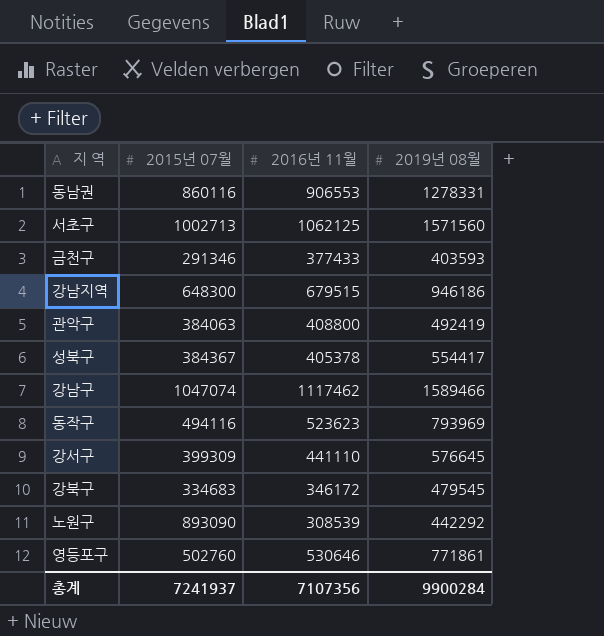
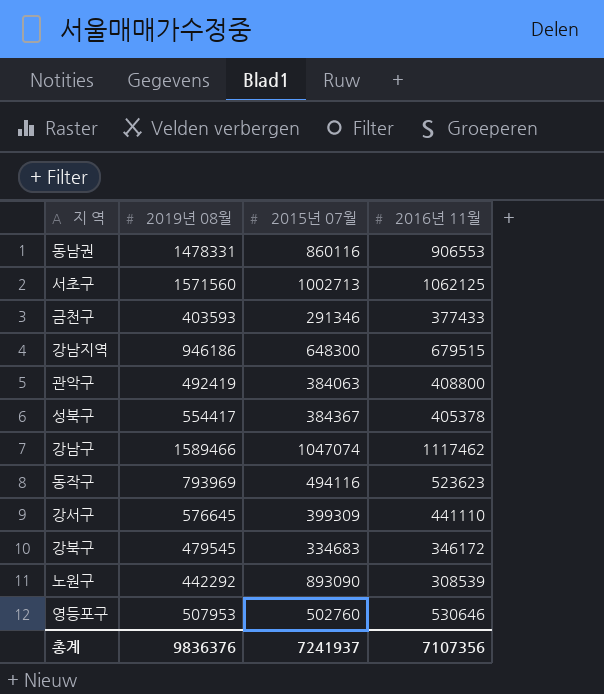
column 2019년 08월 | position: 4 -> 2
동남권 | 2019년 08월: 1278331 -> 1478331
영등포구 | 2019년 08월: 771861 -> 507953
총계 | 2019년 08월: 9900284 -> 9836376

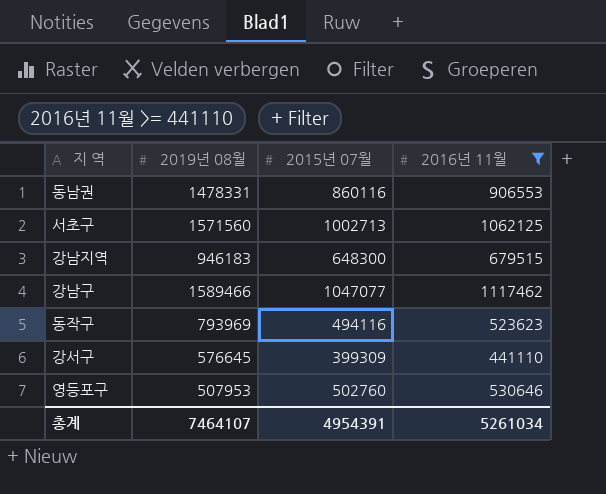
filter: none -> 2016년 11월 >= 441110
강남지역 | 2019년 08월: 946186 -> 946183
강남구 | 2015년 07월: 1047074 -> 1047077
총계 | 2019년 08월: 9836376 -> 7464107
총계 | 2015년 07월: 7241937 -> 4954391
총계 | 2016년 11월: 7107356 -> 5261034

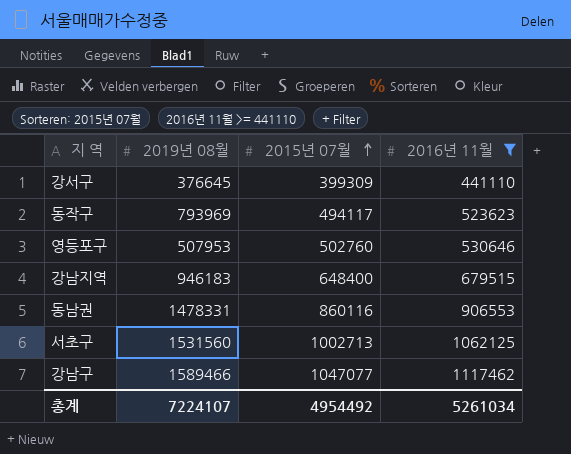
row order: none -> 2015년 07월 ascending
강서구 | 2019년 08월: 576645 -> 376645
동작구 | 2015년 07월: 494116 -> 494117
강남지역 | 2015년 07월: 648300 -> 648400
서초구 | 2019년 08월: 1571560 -> 1531560
총계 | 2019년 08월: 7464107 -> 7224107
총계 | 2015년 07월: 4954391 -> 4954492

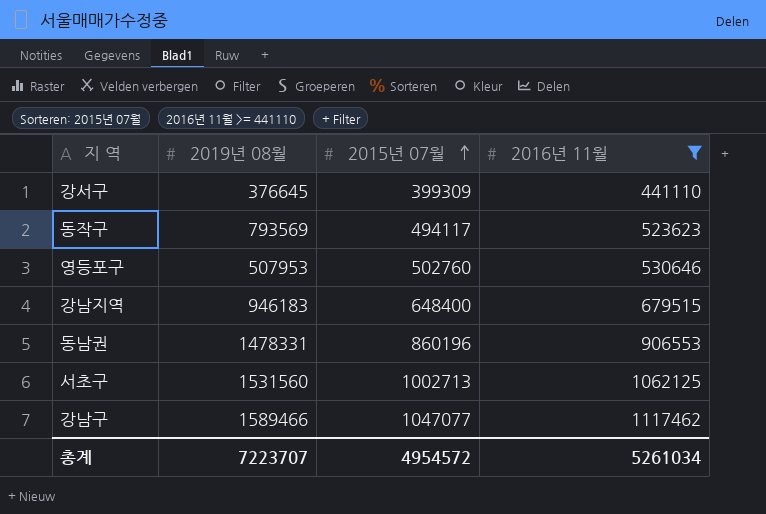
동작구 | 2019년 08월: 793969 -> 793569
동남권 | 2015년 07월: 860116 -> 860196
총계 | 2019년 08월: 7224107 -> 7223707
총계 | 2015년 07월: 4954492 -> 4954572

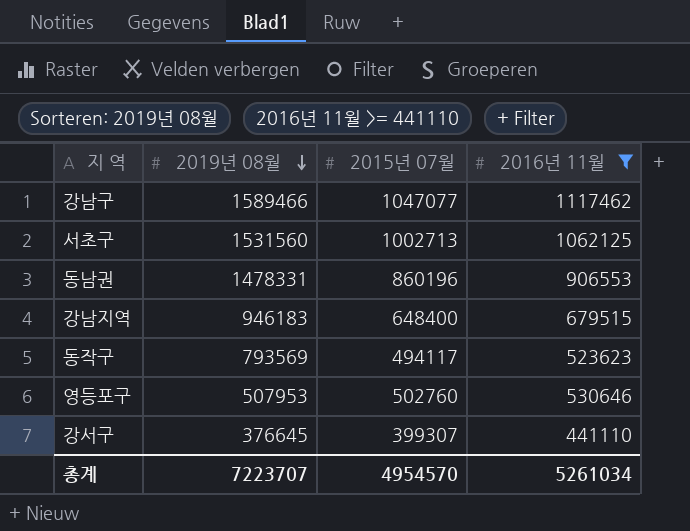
row order: 2015년 07월 ascending -> 2019년 08월 descending
강서구 | 2015년 07월: 399309 -> 399307
총계 | 2015년 07월: 4954572 -> 4954570

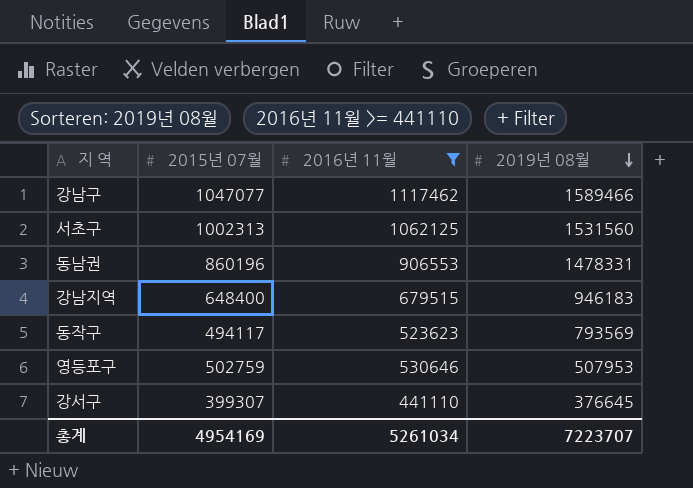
column 2019년 08월 | position: 2 -> 4
서초구 | 2015년 07월: 1002713 -> 1002313
영등포구 | 2015년 07월: 502760 -> 502759
총계 | 2015년 07월: 4954570 -> 4954169

